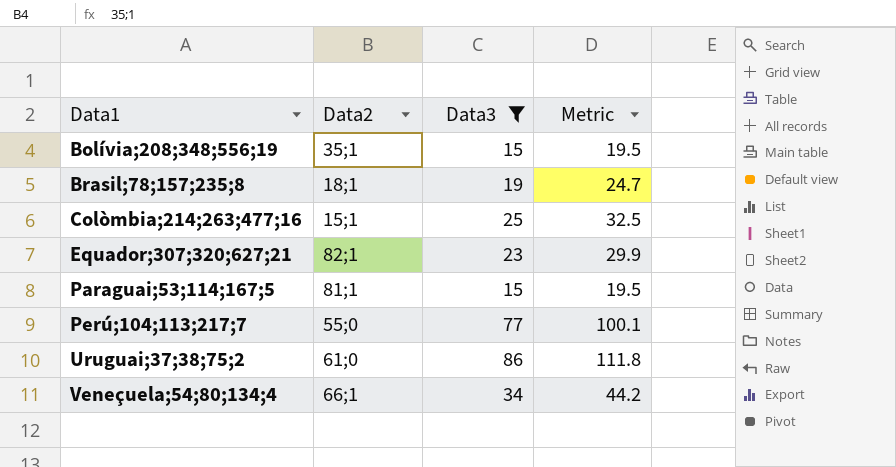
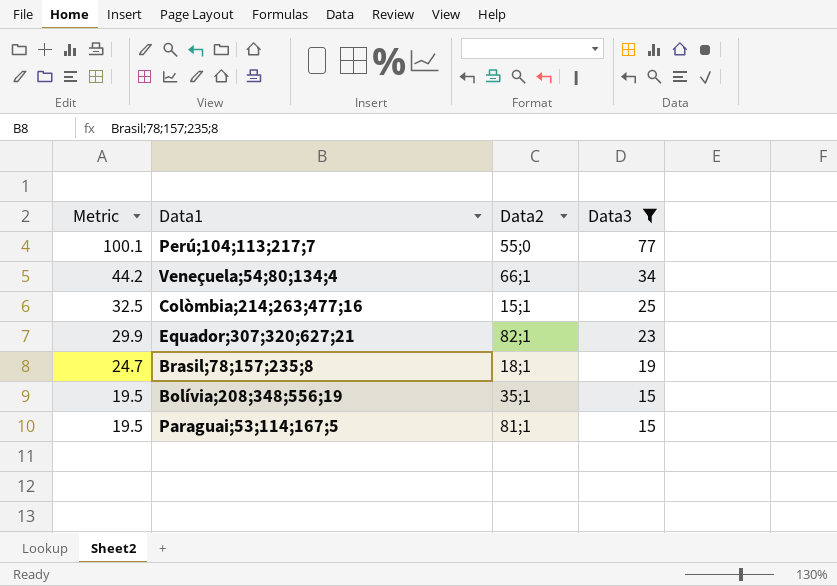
row order: Data1 ascending -> Metric descending
column Metric | position: 4 -> 1
row Uruguai;37;38;75;2: 61;0 | 86 | 111.8 -> none

